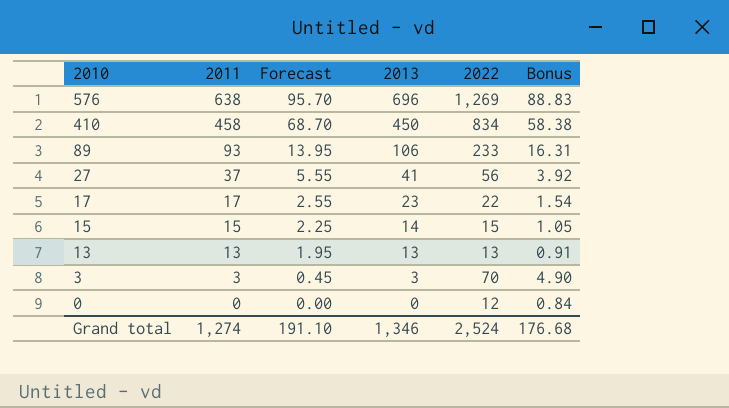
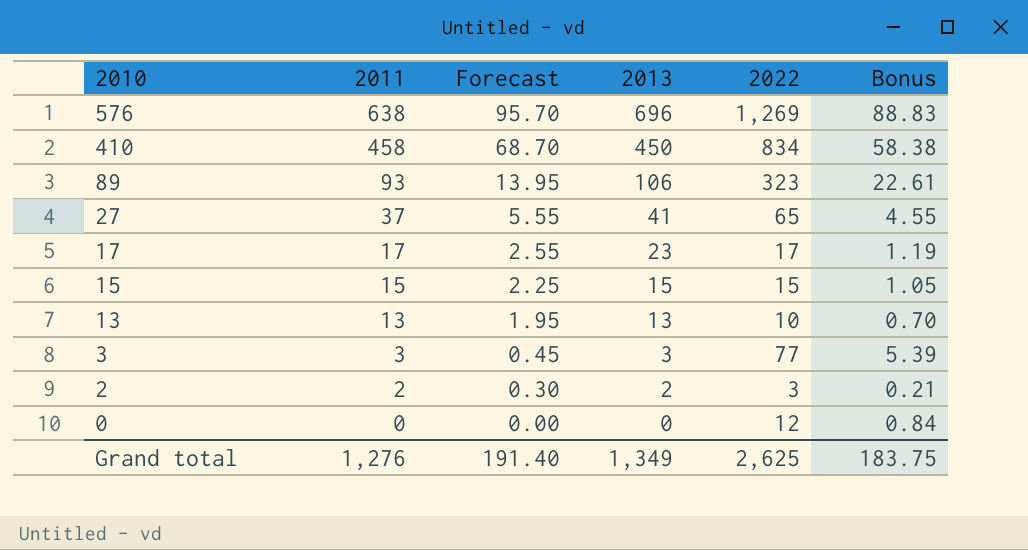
89 | 2022: 233 -> 323
89 | Bonus: 16.31 -> 22.61
27 | 2022: 56 -> 65
27 | Bonus: 3.92 -> 4.55
17 | 2022: 22 -> 17
17 | Bonus: 1.54 -> 1.19
15 | 2013: 14 -> 15
13 | 2022: 13 -> 10
13 | Bonus: 0.91 -> 0.70
3 | 2022: 70 -> 77
3 | Bonus: 4.90 -> 5.39
row 2: none -> 2 | 0.30 | 2 | 3 | 0.21
Grand total | 2011: 1,274 -> 1,276
Grand total | Forecast: 191.10 -> 191.40
Grand total | 2013: 1,346 -> 1,349
Grand total | 2022: 2,524 -> 2,625
Grand total | Bonus: 176.68 -> 183.75

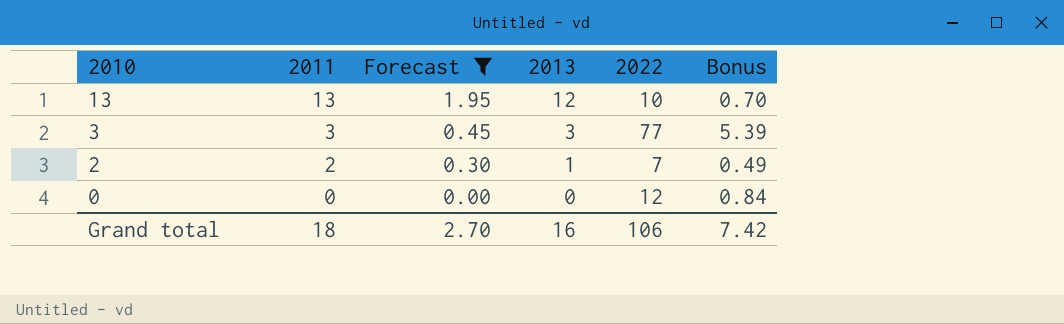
filter: none -> Forecast <= 1.95
13 | 2013: 13 -> 12
2 | 2013: 2 -> 1
2 | 2022: 3 -> 7
2 | Bonus: 0.21 -> 0.49
Grand total | 2011: 1,276 -> 18
Grand total | Forecast: 191.40 -> 2.70
Grand total | 2013: 1,349 -> 16
Grand total | 2022: 2,625 -> 106
Grand total | Bonus: 183.75 -> 7.42

